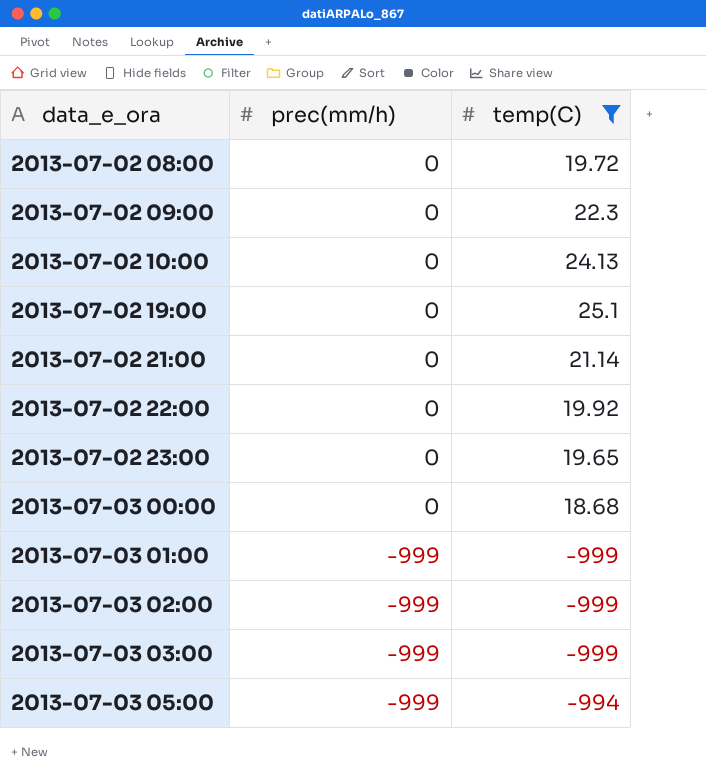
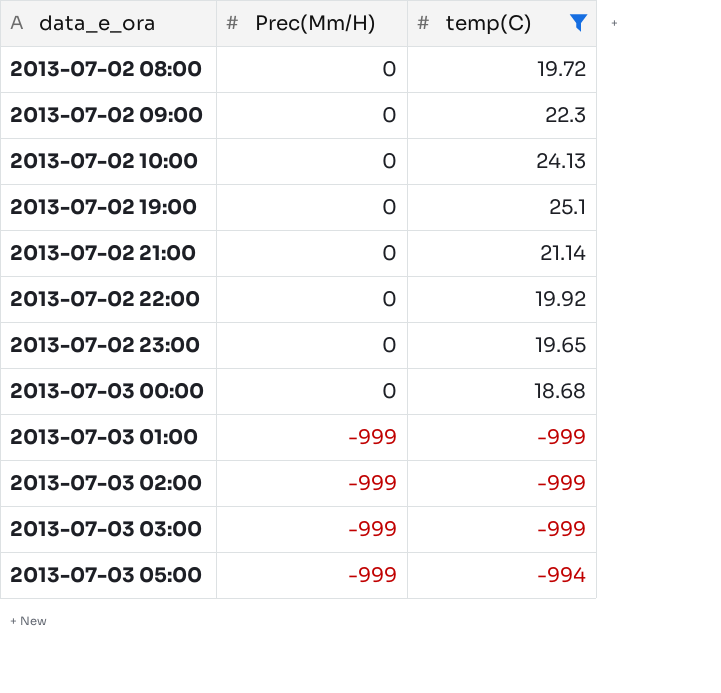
column name: prec(mm/h) -> Prec(Mm/H)

